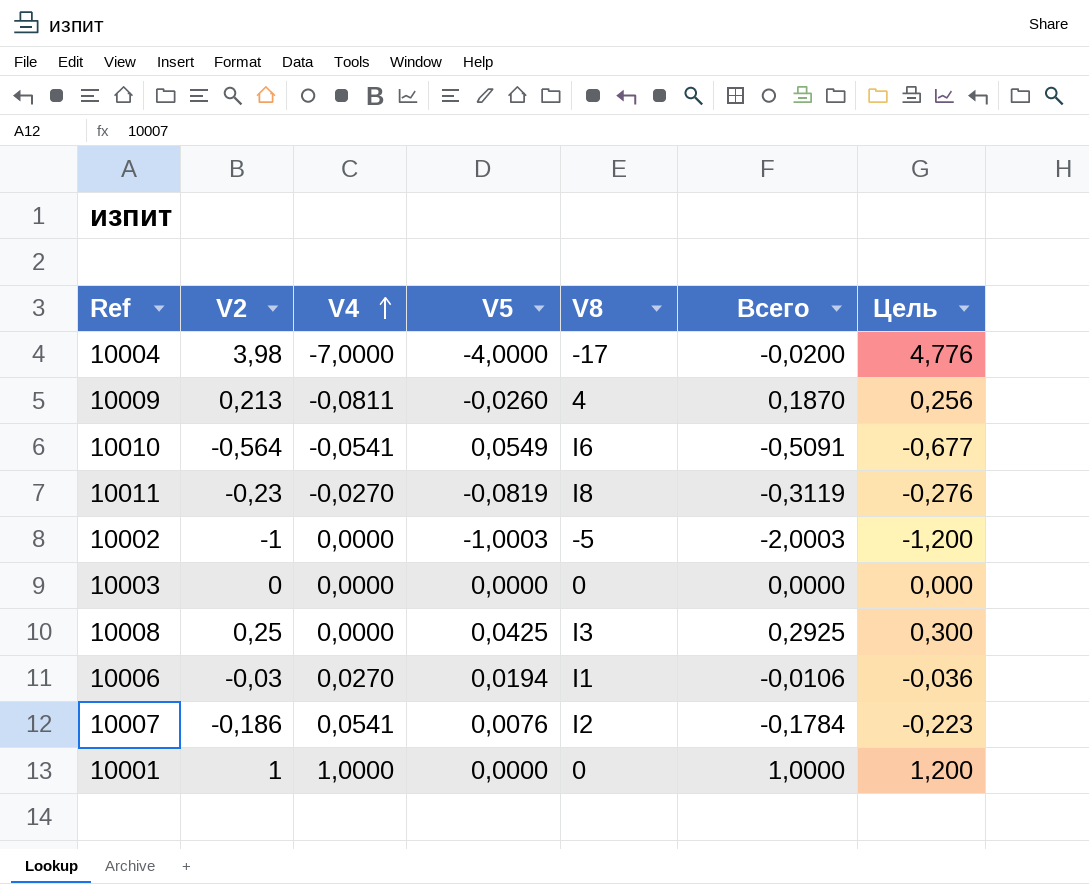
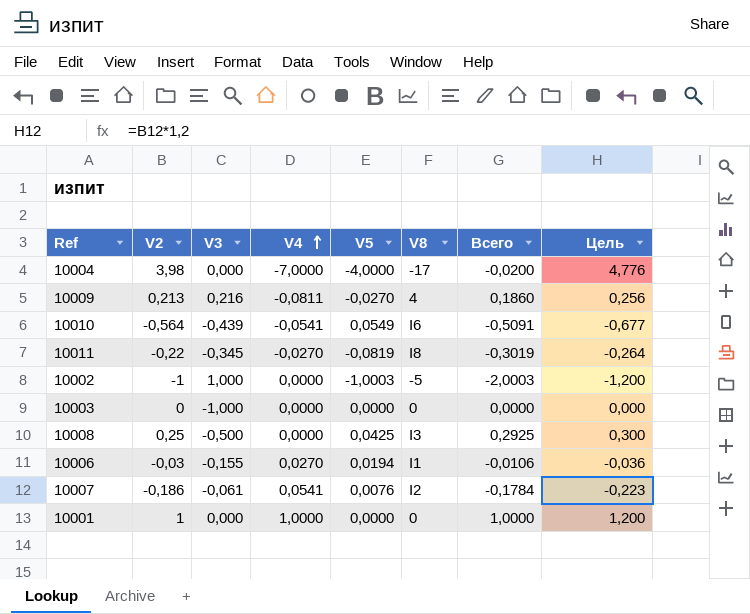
column V3 | position: none -> 3
10009 | V5: -0,0260 -> -0,0270
10009 | Всего: 0,1870 -> 0,1860
10011 | V2: -0,23 -> -0,22
10011 | Всего: -0,3119 -> -0,3019
10011 | Цель: -0,276 -> -0,264

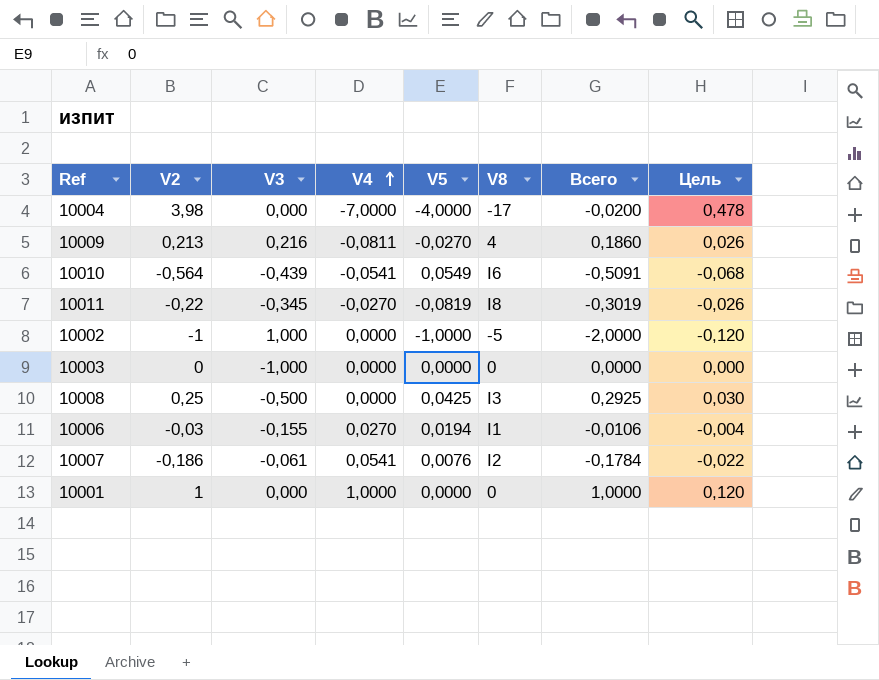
column Цель | formula: [V2] * 1,2 -> [V2] * 0,12
10002 | V5: -1,0003 -> -1,0000
10002 | Всего: -2,0003 -> -2,0000

